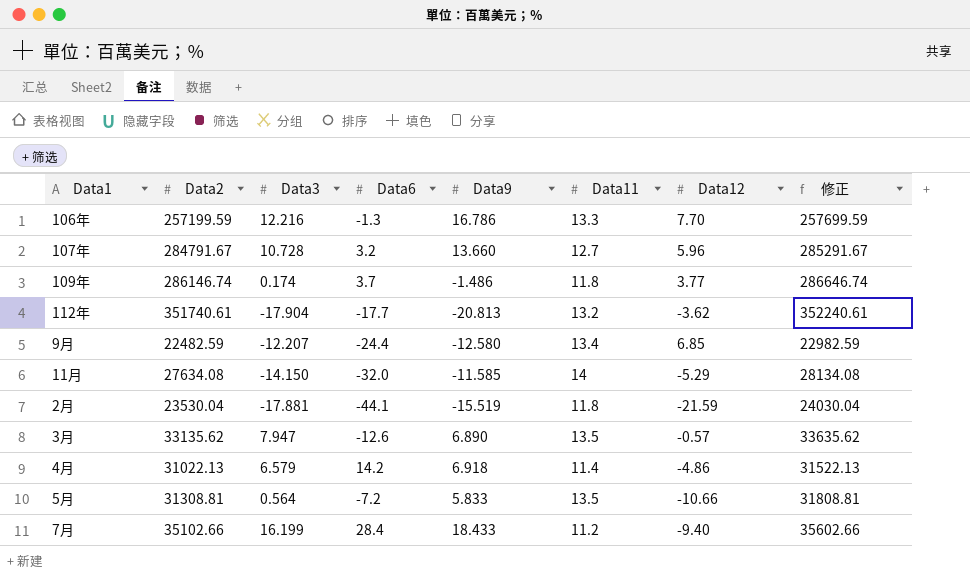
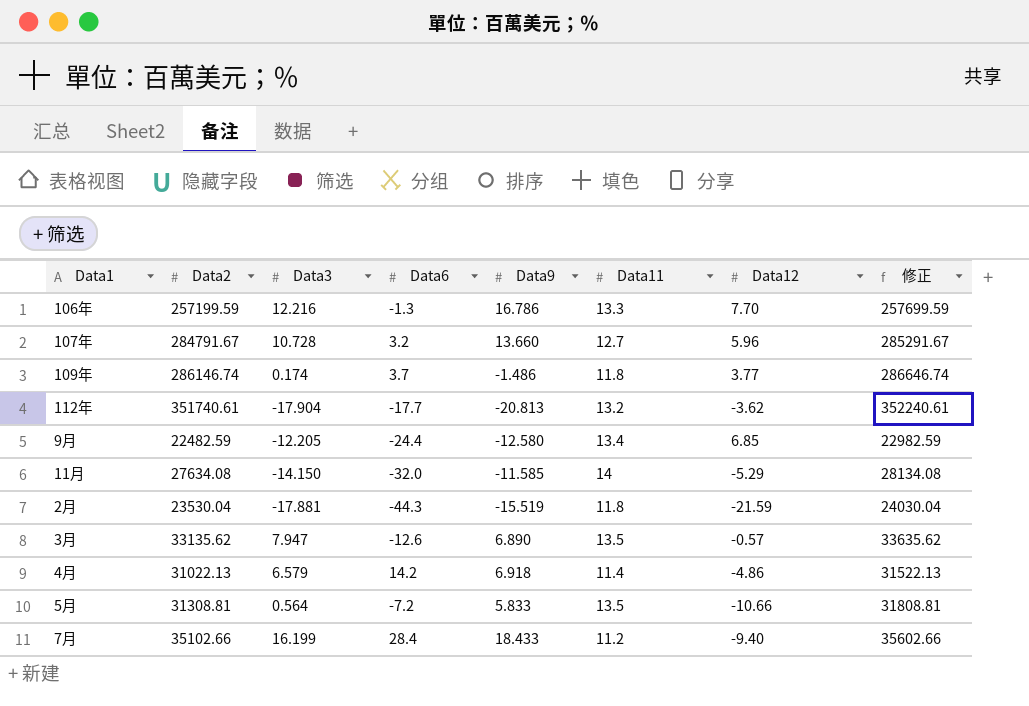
9月 | Data3: -12.207 -> -12.205
2月 | Data6: -44.1 -> -44.3

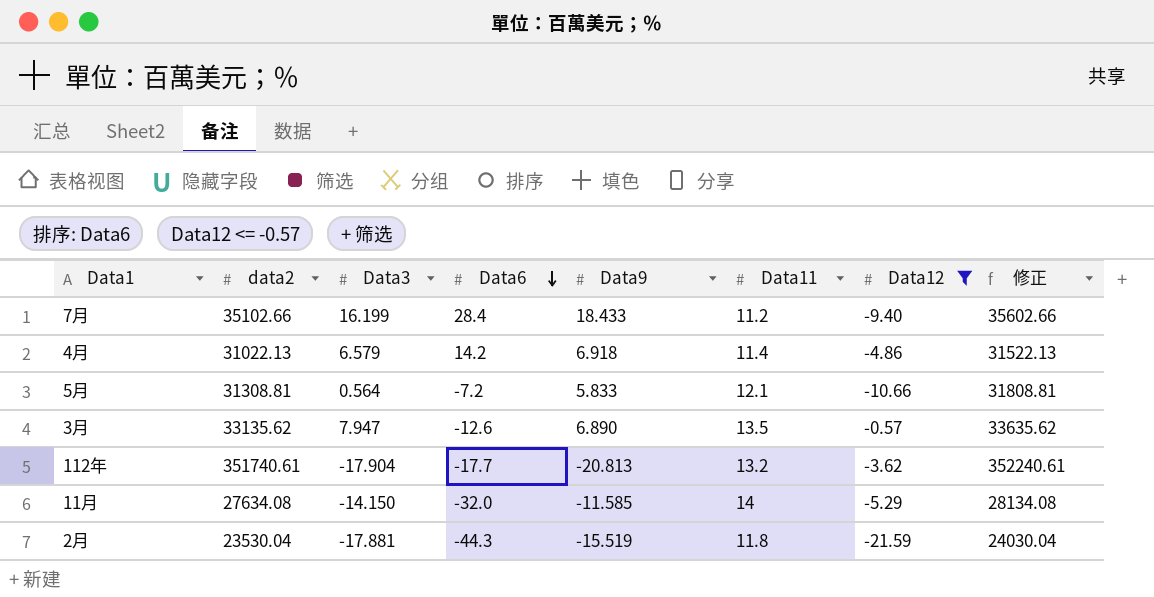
filter: none -> Data12 <= -0.57
row order: none -> Data6 descending
column name: Data2 -> data2
5月 | Data11: 13.5 -> 12.1

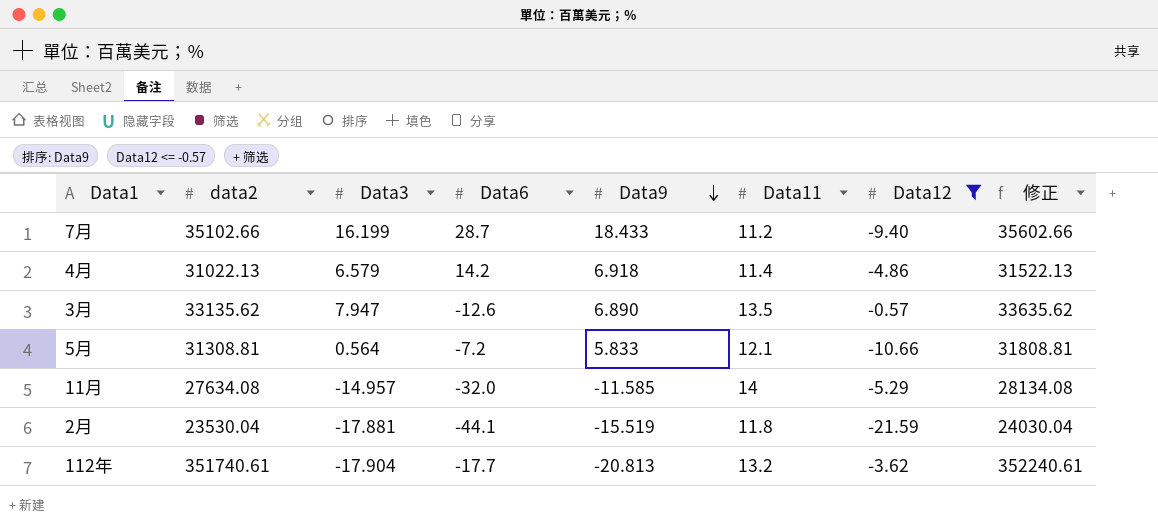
row order: Data6 descending -> Data9 descending
7月 | Data6: 28.4 -> 28.7
11月 | Data3: -14.150 -> -14.957
2月 | Data6: -44.3 -> -44.1

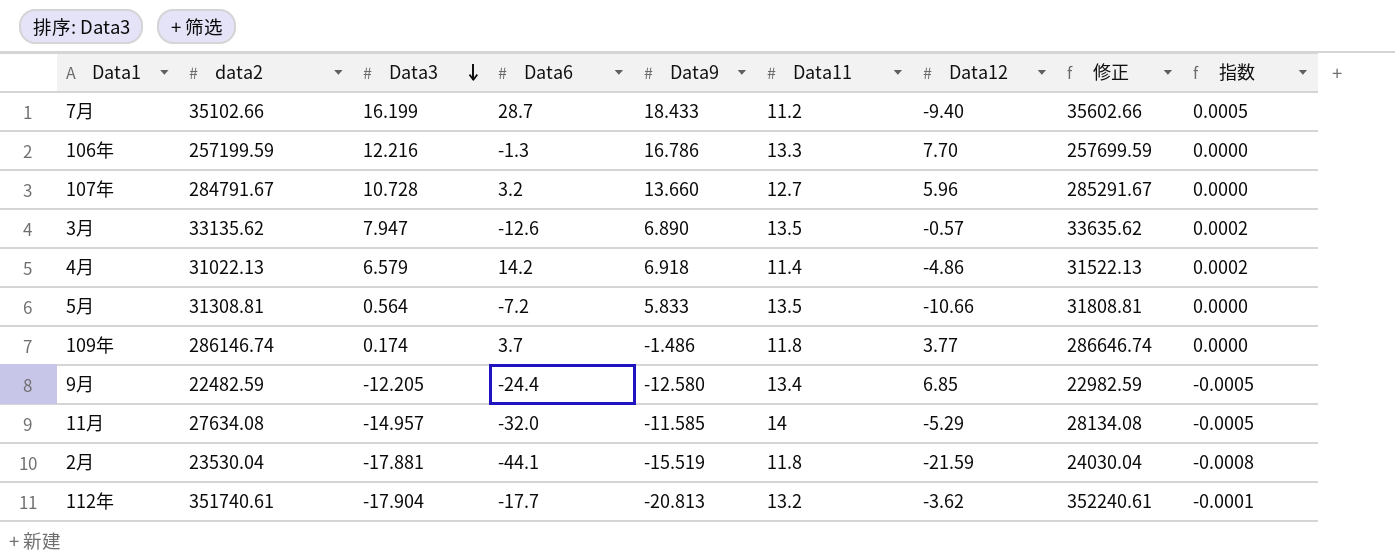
filter: Data12 <= -0.57 -> none
row order: Data9 descending -> Data3 descending
column 指数 | formula: none -> [Data3] / [data2]
5月 | Data11: 12.1 -> 13.5

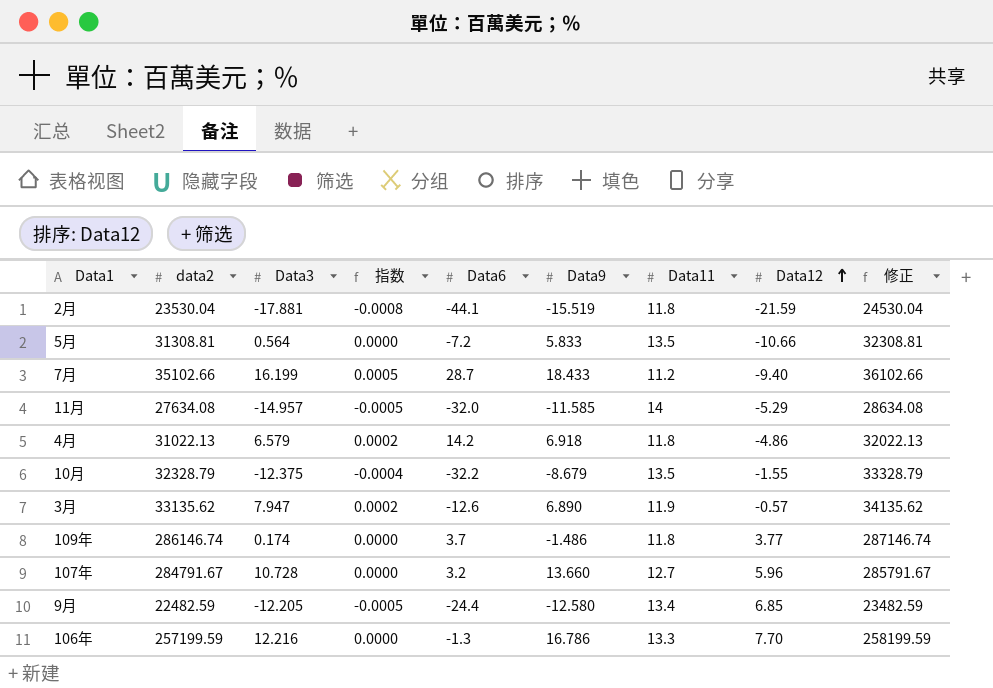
row order: Data3 descending -> Data12 ascending
column 指数 | position: 9 -> 4
column 修正 | formula: [data2] + 500 -> [data2] + 1000
row 112年: 351740.61 | -17.904 | -17.7 | -20.813 | 13.2 | -3.62 | 352240.61 | -0.0001 -> none
4月 | Data11: 11.4 -> 11.8
row 10月: none -> 32328.79 | -12.375 | -0.0004 | -32.2 | -8.679 | 13.5 | -1.55 | 33328.79
3月 | Data11: 13.5 -> 11.9

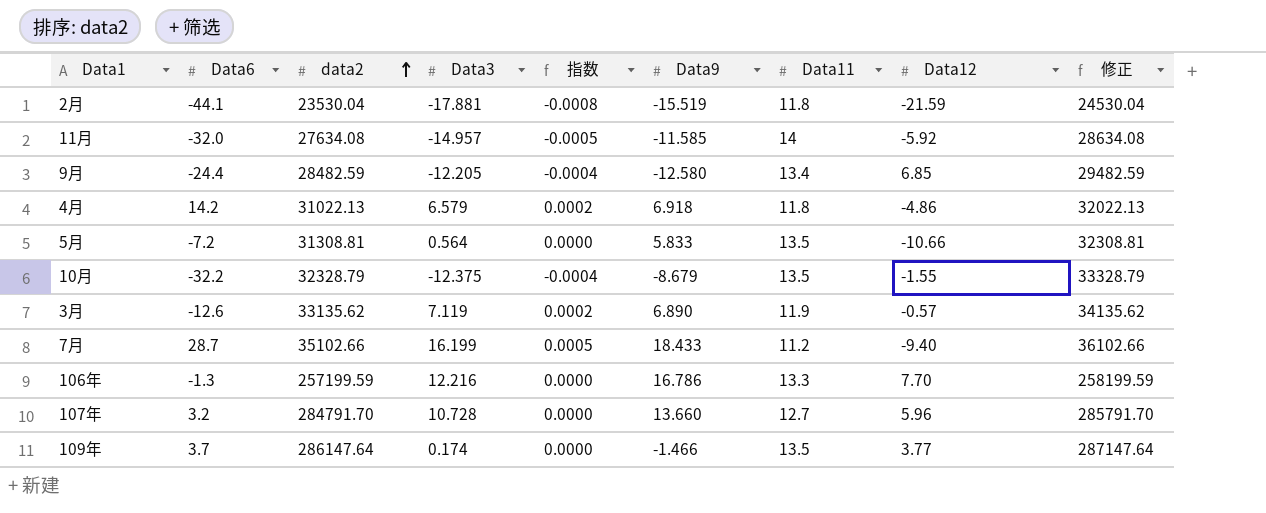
row order: Data12 ascending -> data2 ascending
column Data6 | position: 5 -> 2
11月 | Data12: -5.29 -> -5.92
9月 | data2: 22482.59 -> 28482.59
9月 | 指数: -0.0005 -> -0.0004
9月 | 修正: 23482.59 -> 29482.59
3月 | Data3: 7.947 -> 7.119
107年 | data2: 284791.67 -> 284791.70
107年 | 修正: 285791.67 -> 285791.70
109年 | data2: 286146.74 -> 286147.64
109年 | Data9: -1.486 -> -1.466
109年 | Data11: 11.8 -> 13.5
109年 | 修正: 287146.74 -> 287147.64

